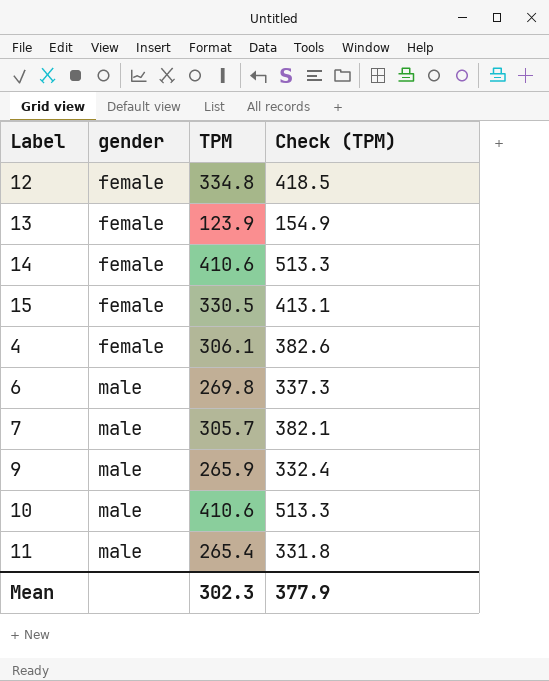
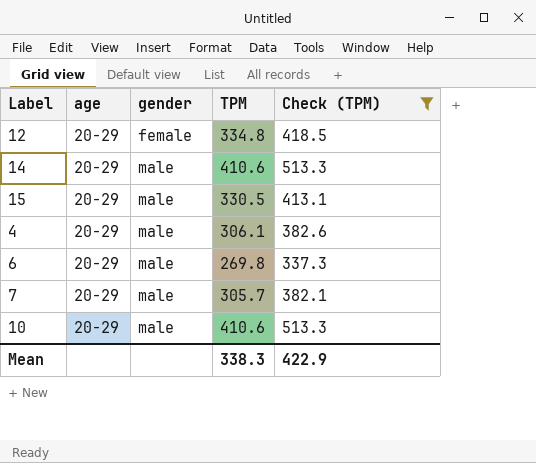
filter: none -> Check (TPM) >= 337.3
column age | position: none -> 2
14 | gender: female -> male
15 | gender: female -> male
4 | gender: female -> male
Mean | TPM: 302.3 -> 338.3
Mean | Check (TPM): 377.9 -> 422.9

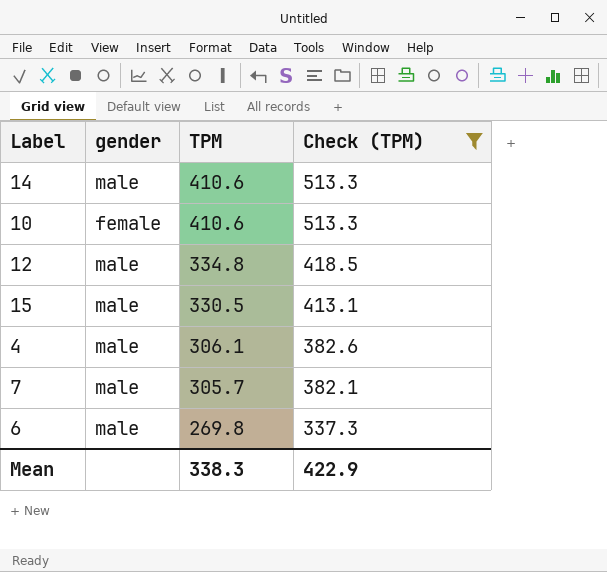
row order: gender ascending -> TPM descending
column age | position: 2 -> none
10 | gender: male -> female
12 | gender: female -> male

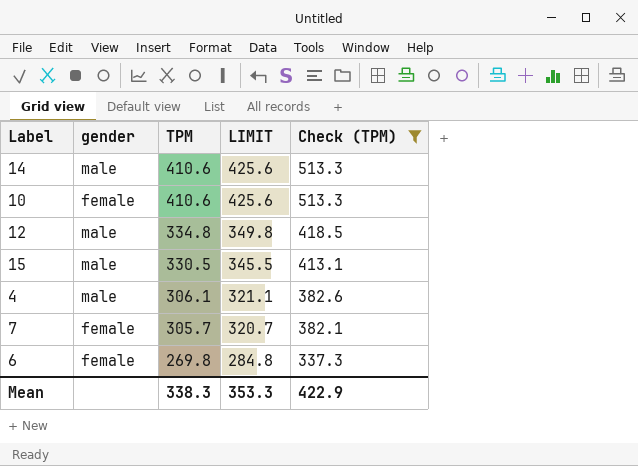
column LIMIT | formula: none -> [TPM] + 15
7 | gender: male -> female
6 | gender: male -> female

